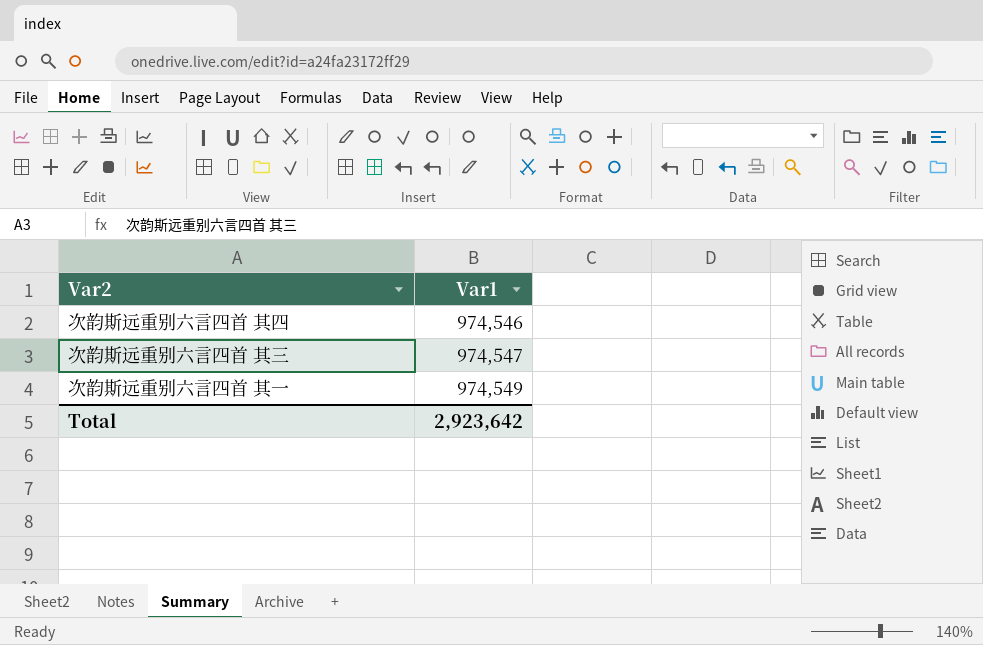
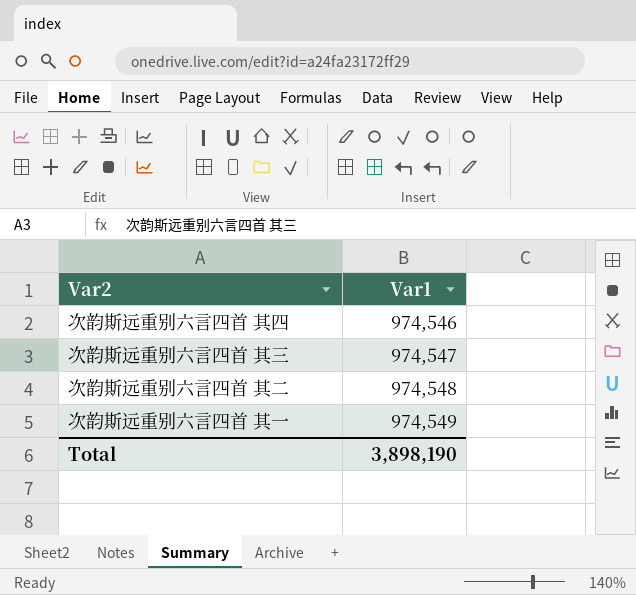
row 次韵斯远重别六言四首 其二: none -> 974,548
Total | Var1: 2,923,642 -> 3,898,190

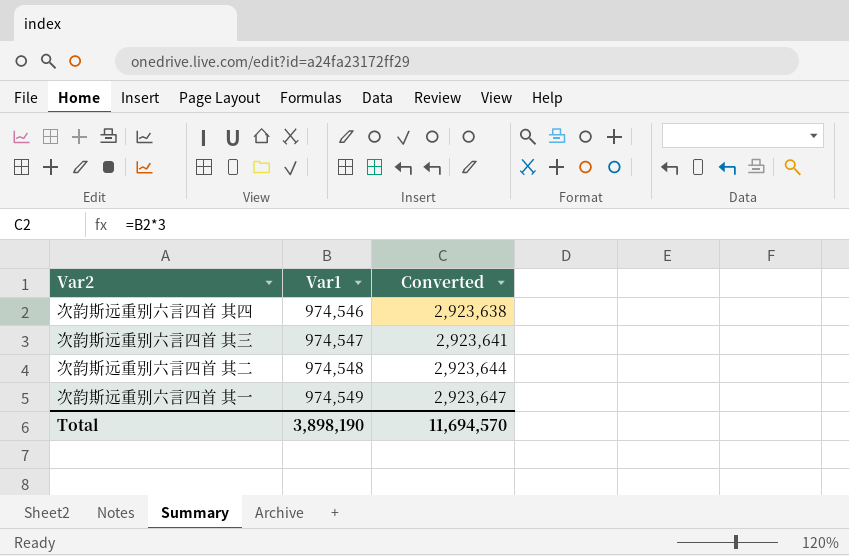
column Converted | formula: none -> [Var1] * 3

